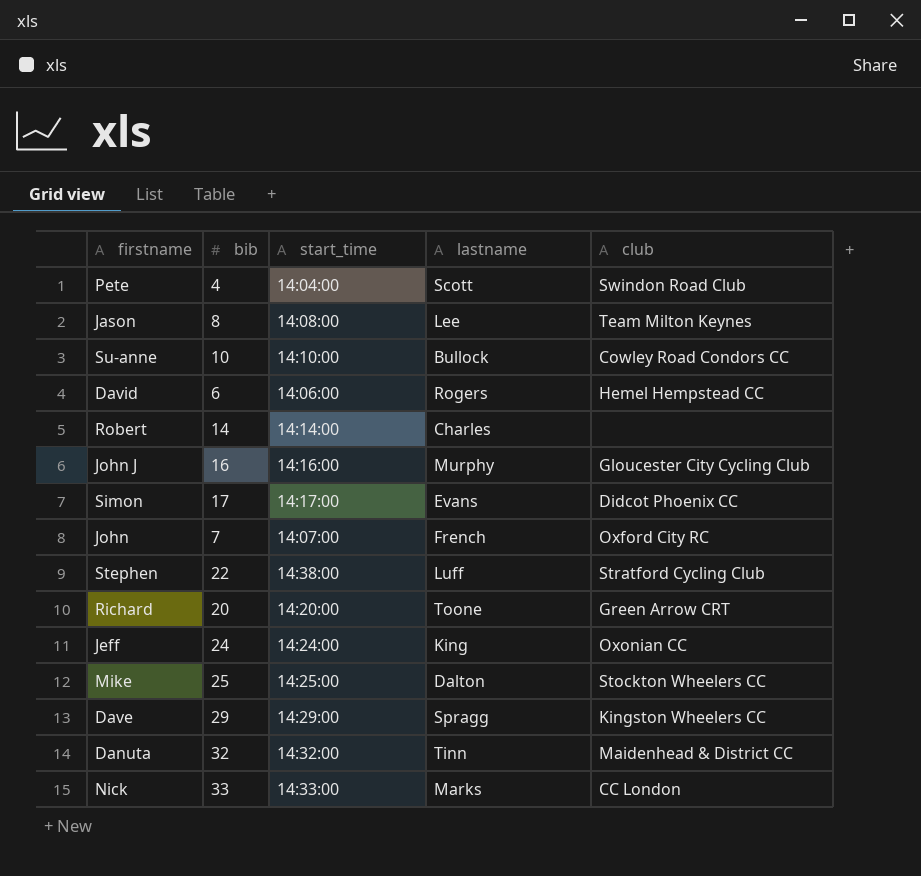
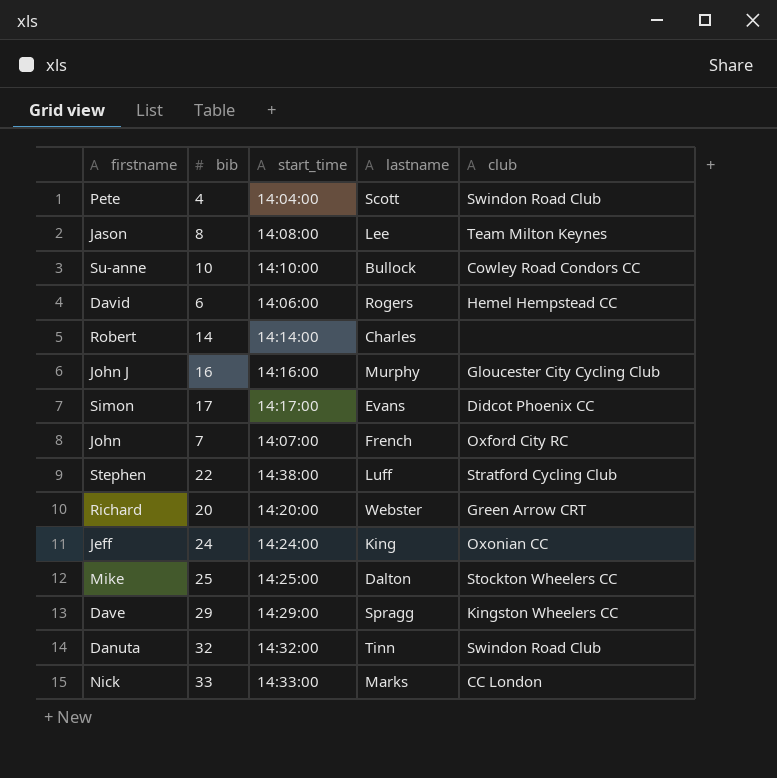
Richard | lastname: Toone -> Webster
Danuta | club: Maidenhead & District CC -> Swindon Road Club

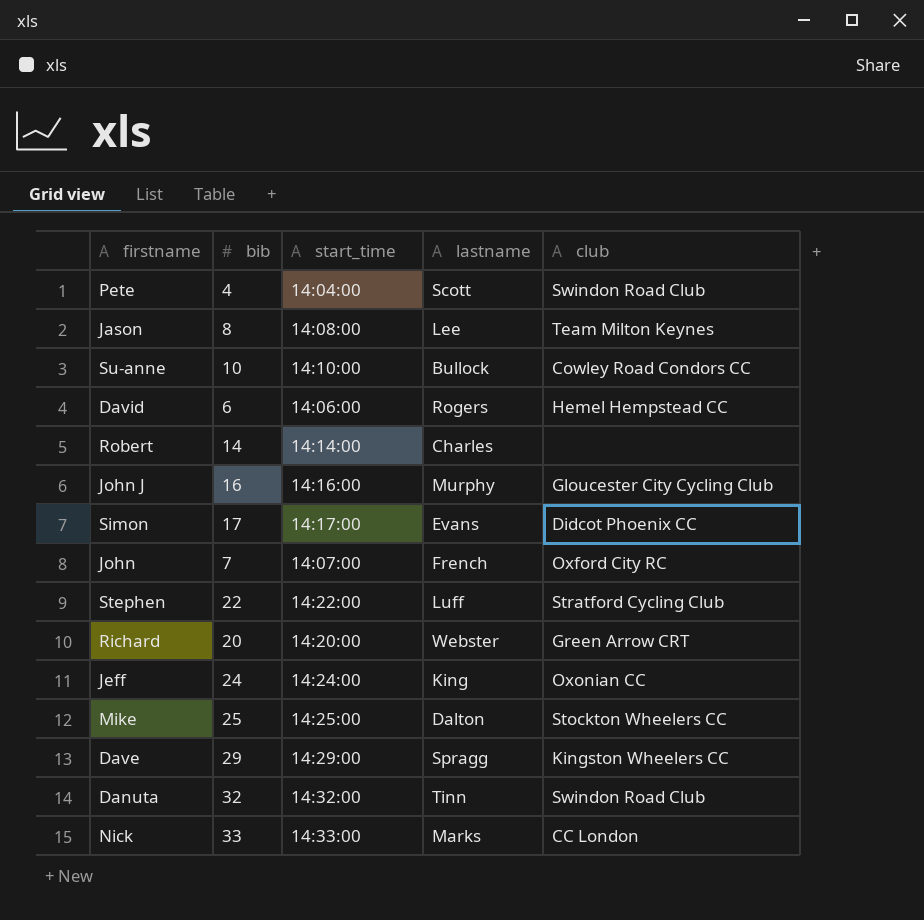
Stephen | start_time: 14:38:00 -> 14:22:00

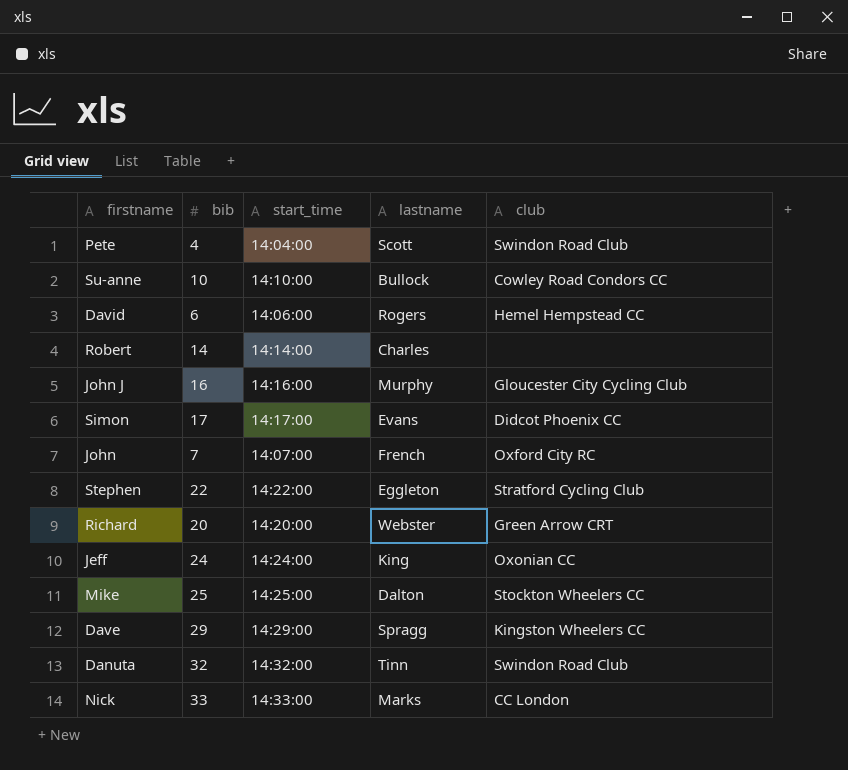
row Jason: 8 | 14:08:00 | Lee | Team Milton Keynes -> none
Stephen | lastname: Luff -> Eggleton

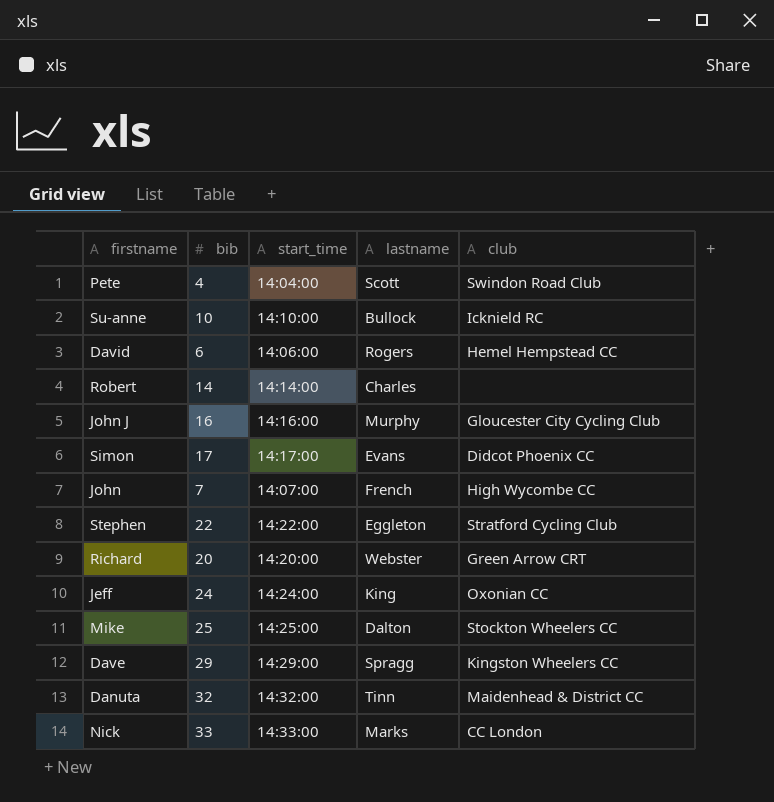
Su-anne | club: Cowley Road Condors CC -> Icknield RC
John | club: Oxford City RC -> High Wycombe CC
Danuta | club: Swindon Road Club -> Maidenhead & District CC

